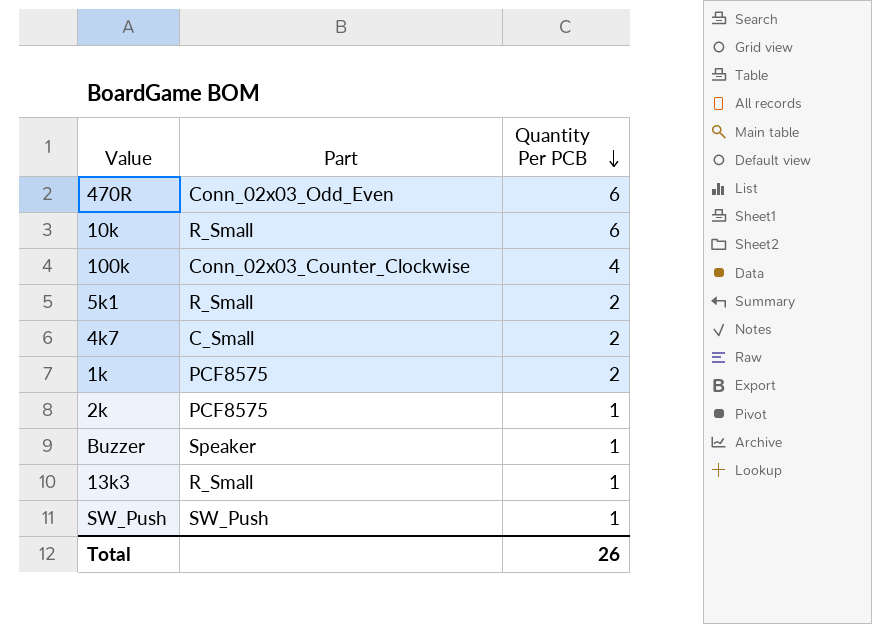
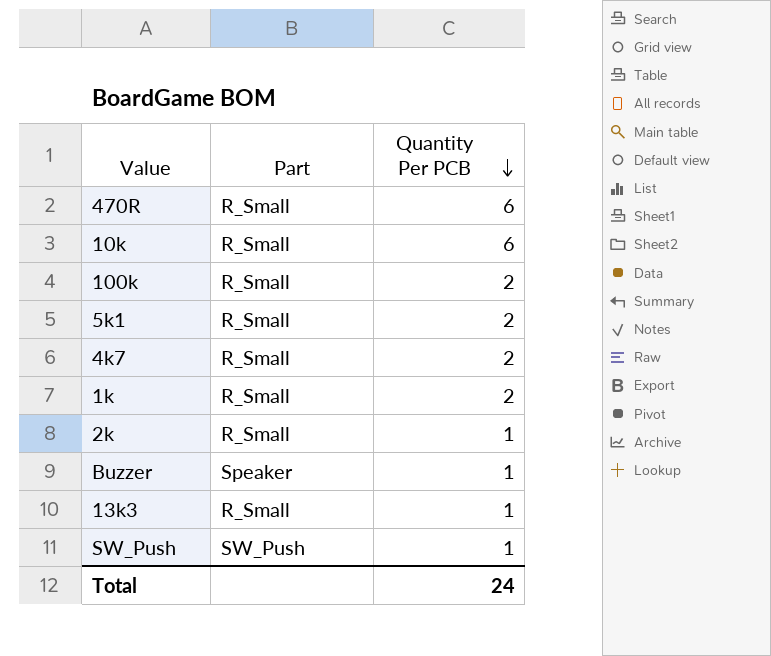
470R | Part: Conn_02x03_Odd_Even -> R_Small
100k | Part: Conn_02x03_Counter_Clockwise -> R_Small
100k | Quantity Per PCB: 4 -> 2
4k7 | Part: C_Small -> R_Small
1k | Part: PCF8575 -> R_Small
2k | Part: PCF8575 -> R_Small
Total | Quantity Per PCB: 26 -> 24

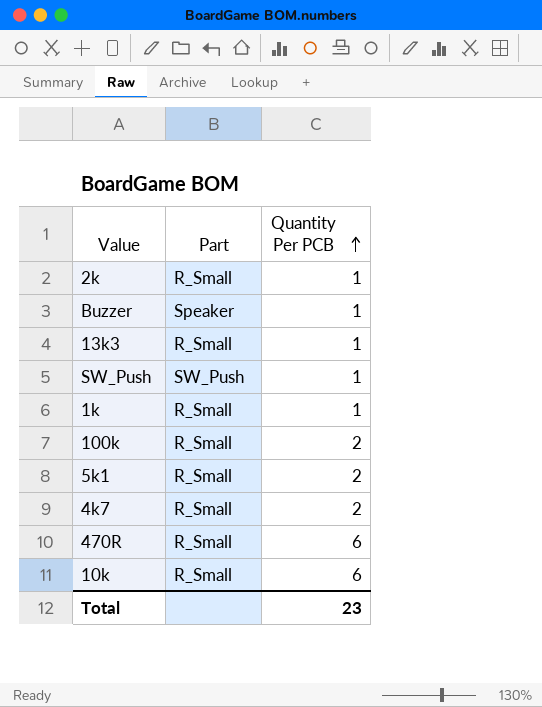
row order: Quantity Per PCB descending -> Quantity Per PCB ascending
1k | Quantity Per PCB: 2 -> 1
Total | Quantity Per PCB: 24 -> 23

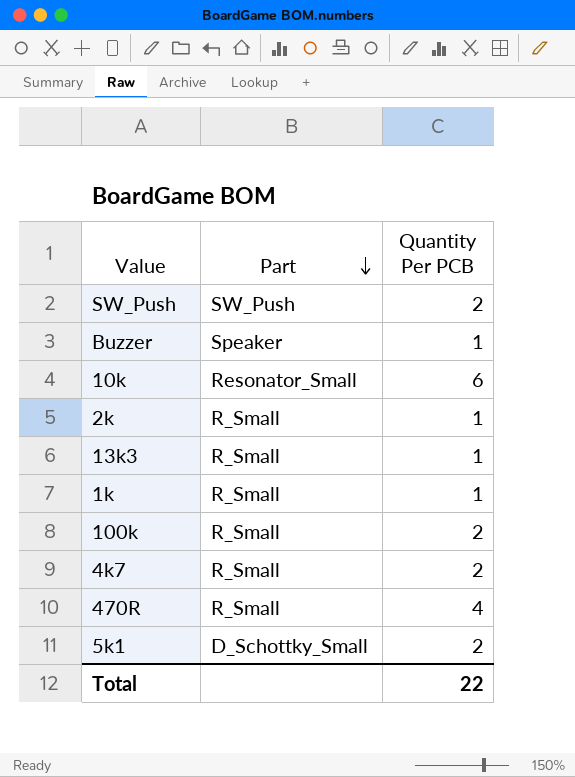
row order: Quantity Per PCB ascending -> Part descending
SW_Push | Quantity Per PCB: 1 -> 2
10k | Part: R_Small -> Resonator_Small
470R | Quantity Per PCB: 6 -> 4
5k1 | Part: R_Small -> D_Schottky_Small
Total | Quantity Per PCB: 23 -> 22

